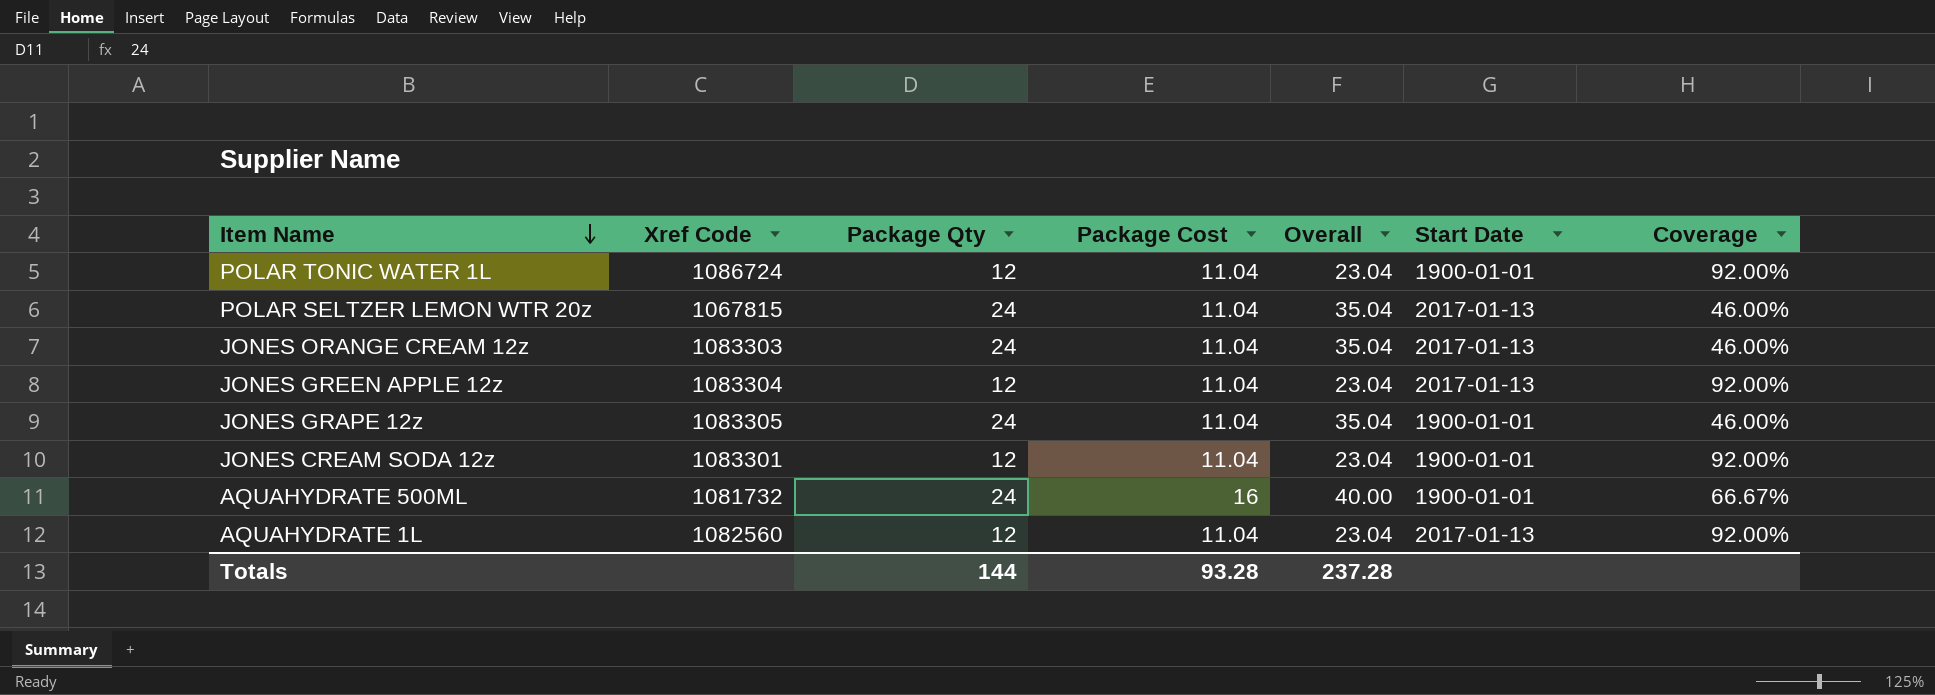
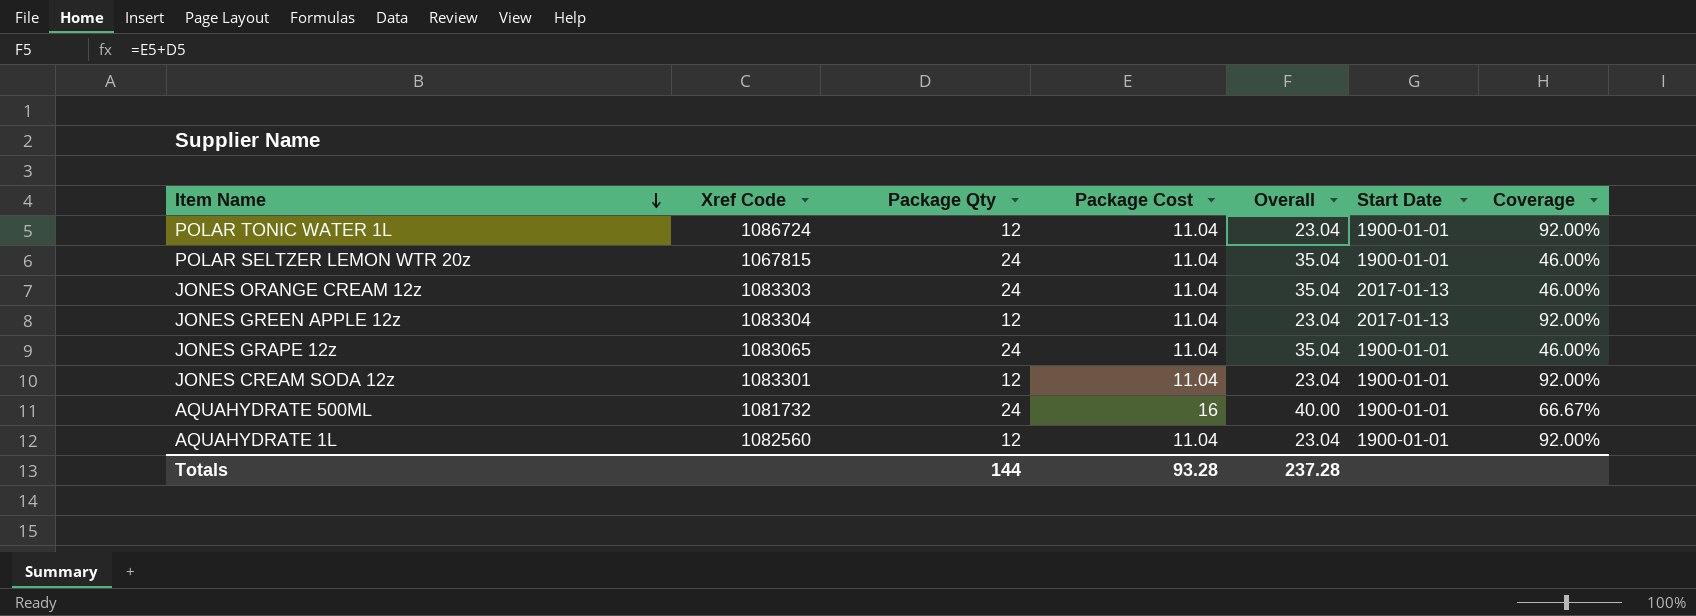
POLAR SELTZER LEMON WTR 20z | Start Date: 2017-01-13 -> 1900-01-01
JONES GRAPE 12z | Xref Code: 1083305 -> 1083065
AQUAHYDRATE 1L | Start Date: 2017-01-13 -> 1900-01-01

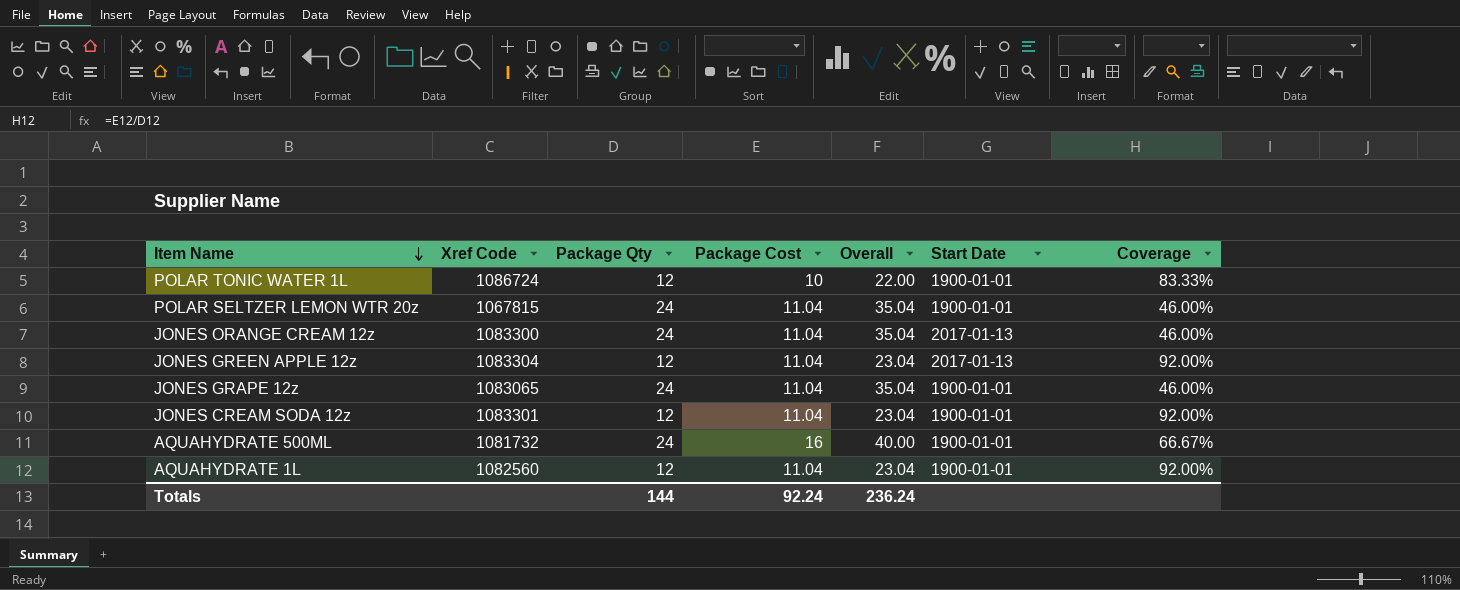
POLAR TONIC WATER 1L | Package Cost: 11.04 -> 10
POLAR TONIC WATER 1L | Overall: 23.04 -> 22.00
POLAR TONIC WATER 1L | Coverage: 92.00% -> 83.33%
JONES ORANGE CREAM 12z | Xref Code: 1083303 -> 1083300
Totals | Package Cost: 93.28 -> 92.24
Totals | Overall: 237.28 -> 236.24

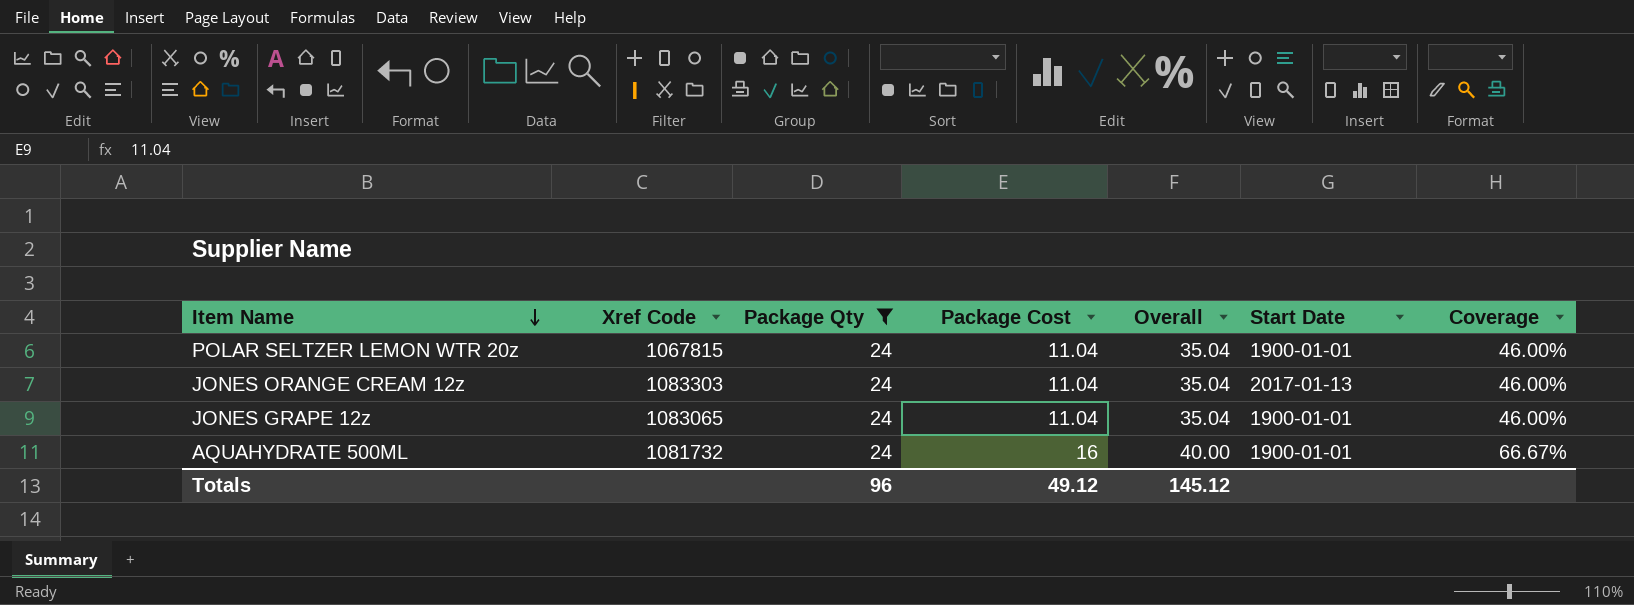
filter: none -> Package Qty = 24
JONES ORANGE CREAM 12z | Xref Code: 1083300 -> 1083303
Totals | Package Qty: 144 -> 96
Totals | Package Cost: 92.24 -> 49.12
Totals | Overall: 236.24 -> 145.12

